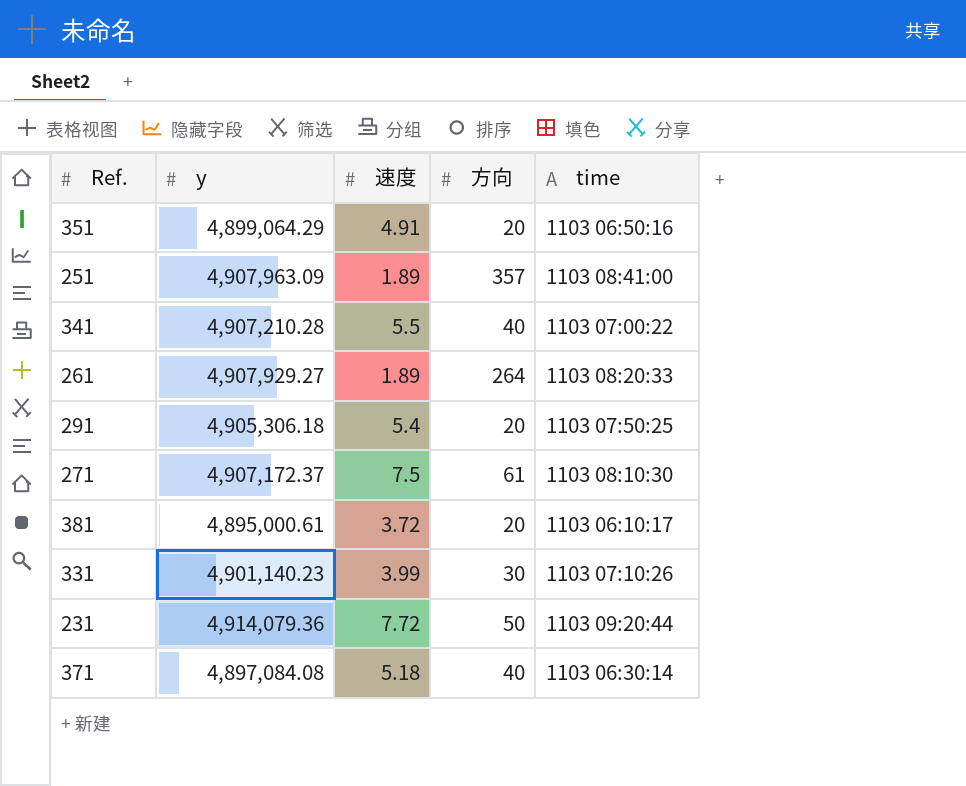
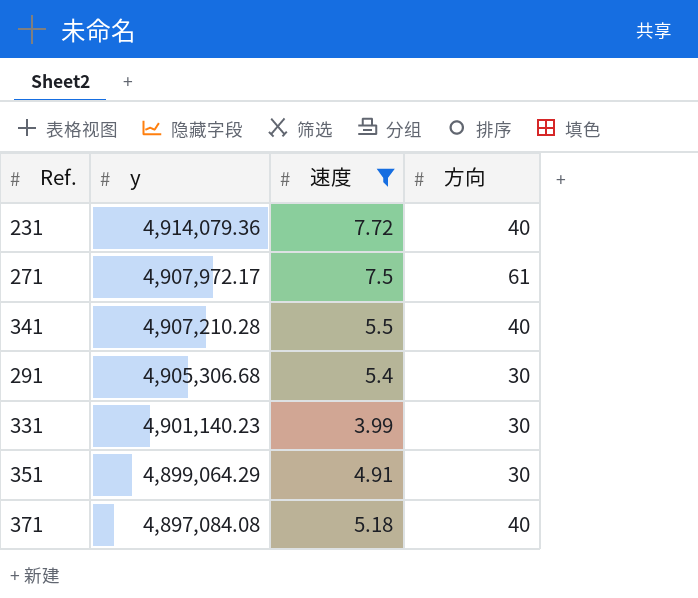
filter: none -> 速度 >= 3.99
row order: none -> y descending
column time | position: 5 -> none
231 | 方向: 50 -> 40
271 | y: 4,907,172.37 -> 4,907,972.17
291 | y: 4,905,306.18 -> 4,905,306.68
291 | 方向: 20 -> 30
351 | 方向: 20 -> 30

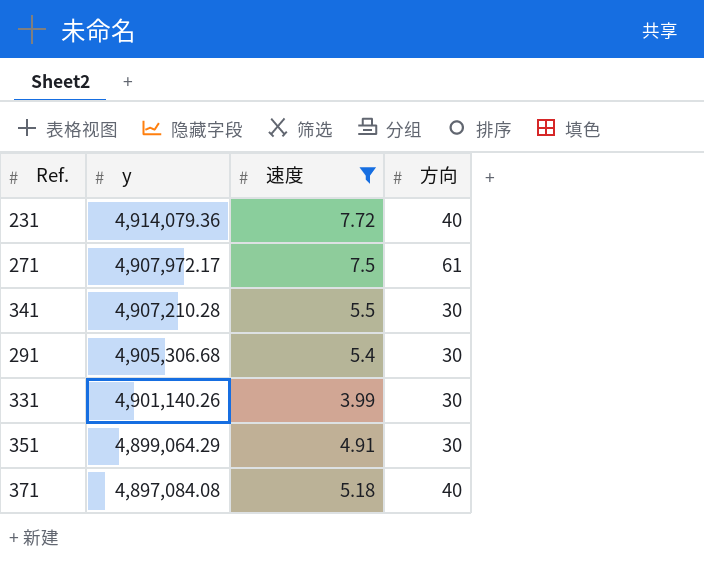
341 | 方向: 40 -> 30
331 | y: 4,901,140.23 -> 4,901,140.26

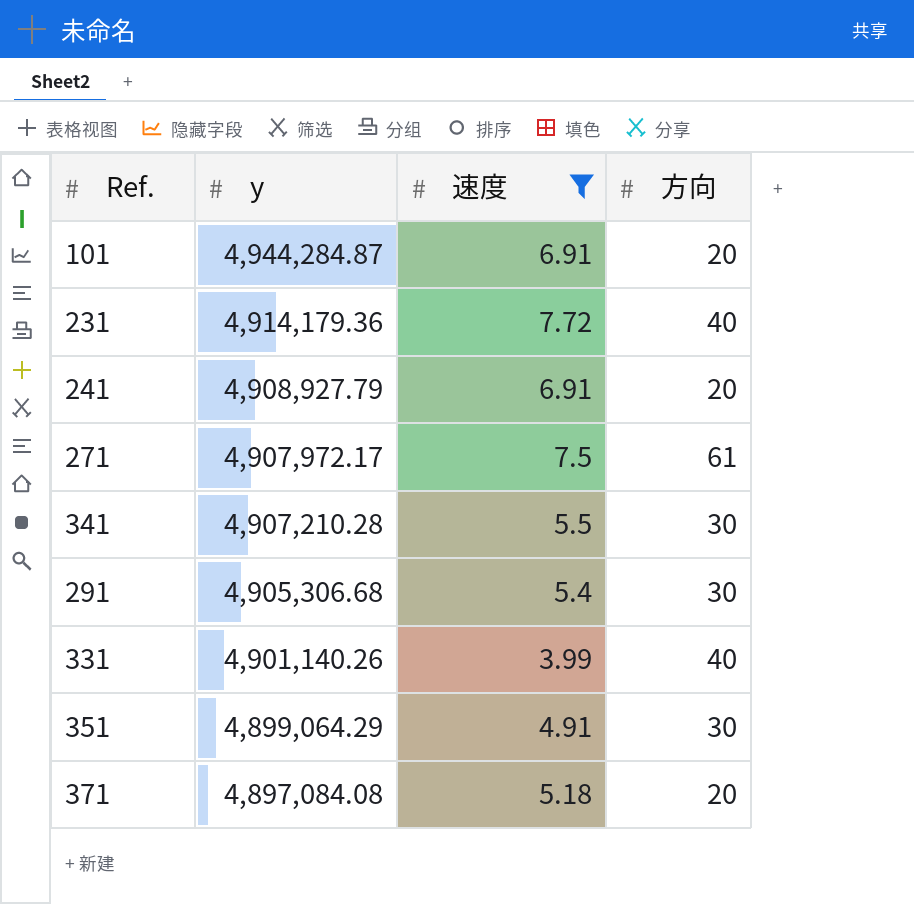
row 101: none -> 4,944,284.87 | 6.91 | 20
231 | y: 4,914,079.36 -> 4,914,179.36
row 241: none -> 4,908,927.79 | 6.91 | 20
331 | 方向: 30 -> 40
371 | 方向: 40 -> 20

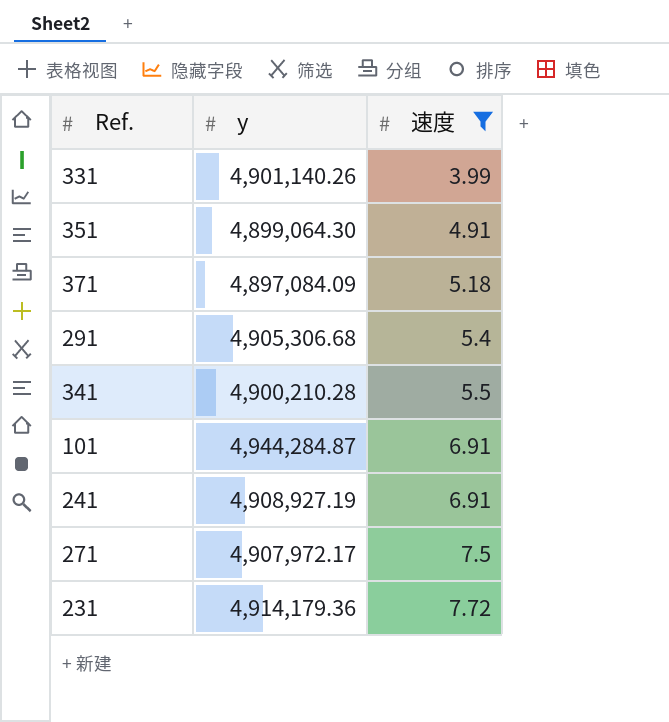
row order: y descending -> 速度 ascending
column 方向 | position: 4 -> none
351 | y: 4,899,064.29 -> 4,899,064.30
371 | y: 4,897,084.08 -> 4,897,084.09
341 | y: 4,907,210.28 -> 4,900,210.28
241 | y: 4,908,927.79 -> 4,908,927.19

